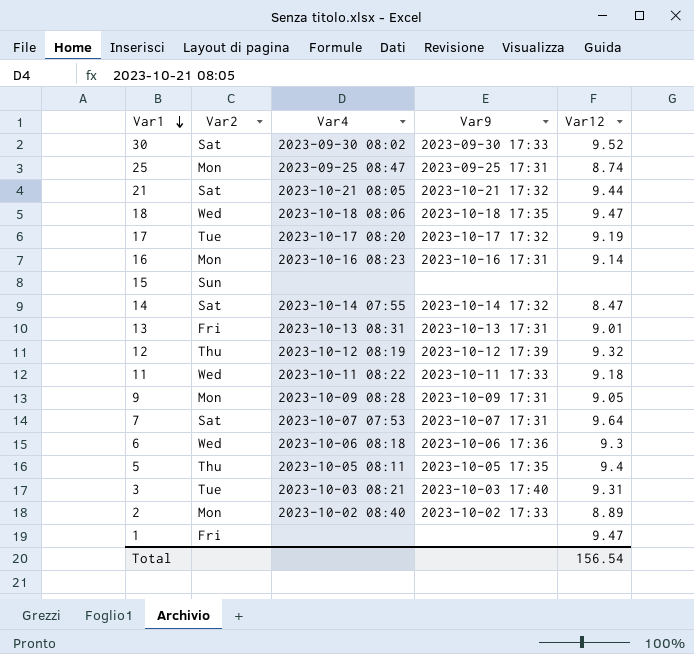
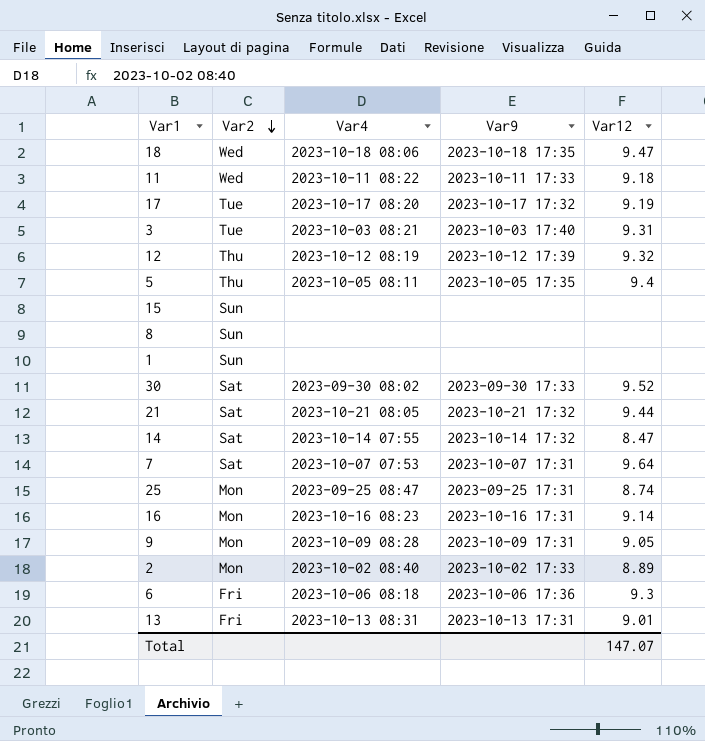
row order: Var1 descending -> Var2 descending
row 8: none -> Sun | none | none | none
1 | Var2: Fri -> Sun
1 | Var12: 9.47 -> none
6 | Var2: Wed -> Fri
Total | Var12: 156.54 -> 147.07

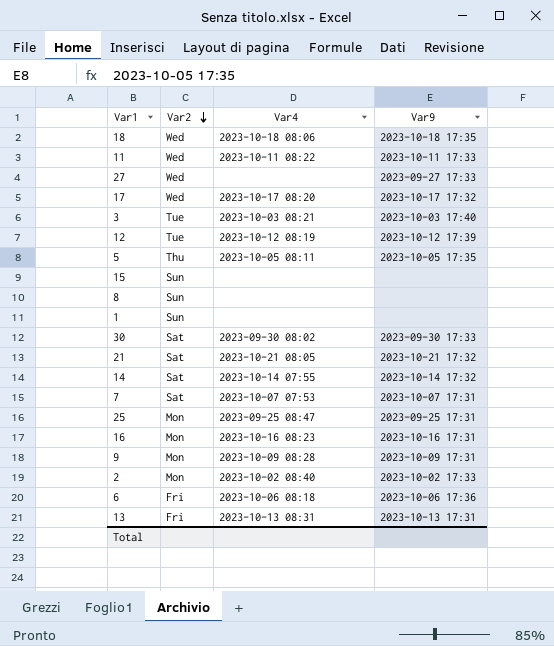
column Var12 | position: 5 -> none
row 27: none -> Wed | none | 2023-09-27 17:33
17 | Var2: Tue -> Wed
12 | Var2: Thu -> Tue

